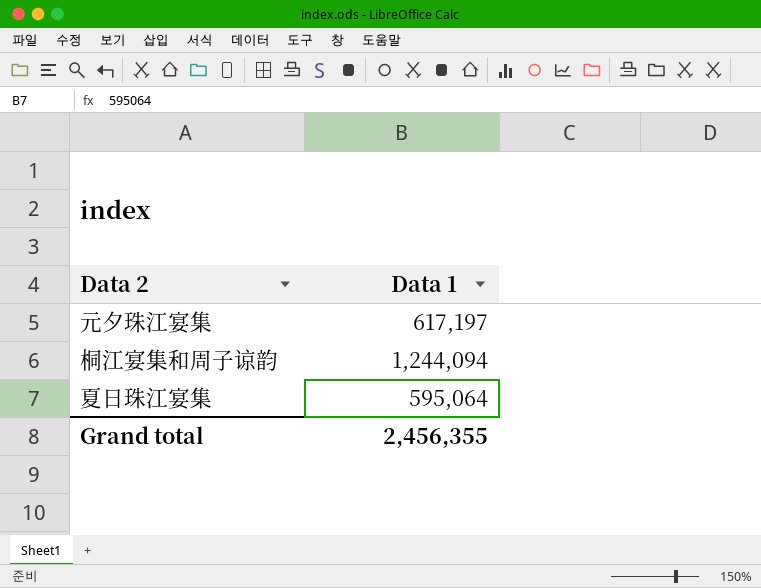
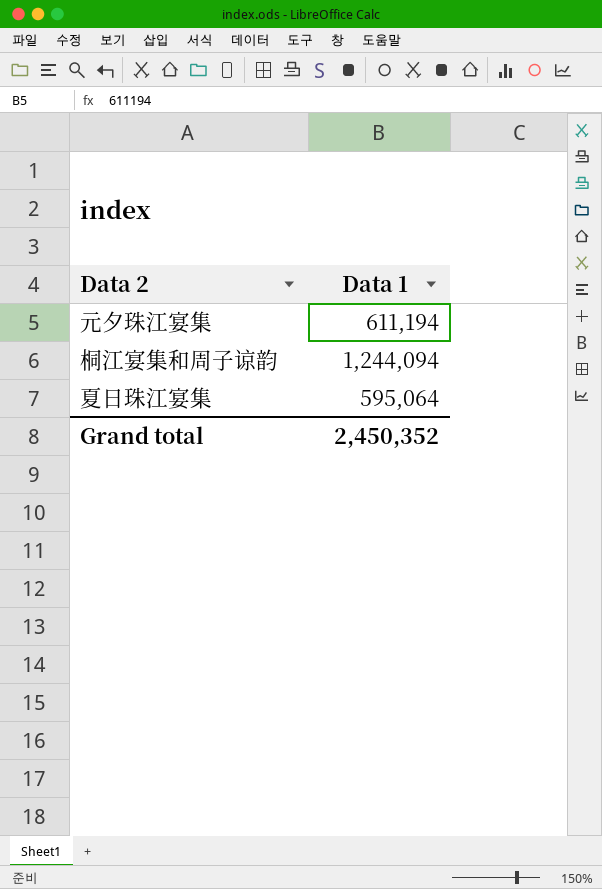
元夕珠江宴集 | Data 1: 617,197 -> 611,194
Grand total | Data 1: 2,456,355 -> 2,450,352

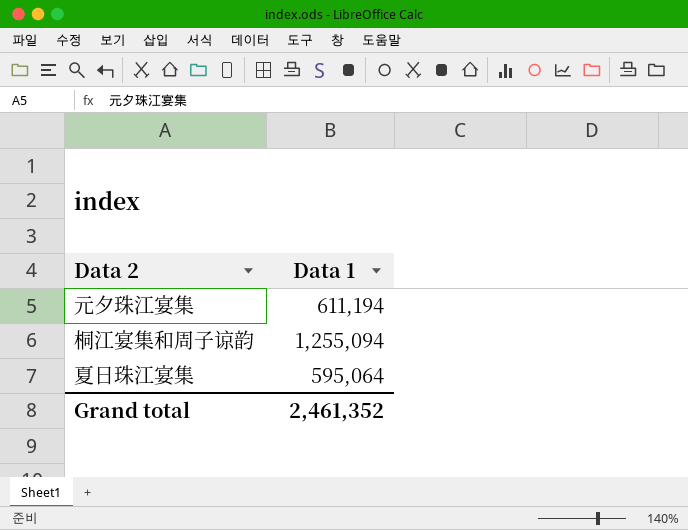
桐江宴集和周子谅韵 | Data 1: 1,244,094 -> 1,255,094
Grand total | Data 1: 2,450,352 -> 2,461,352

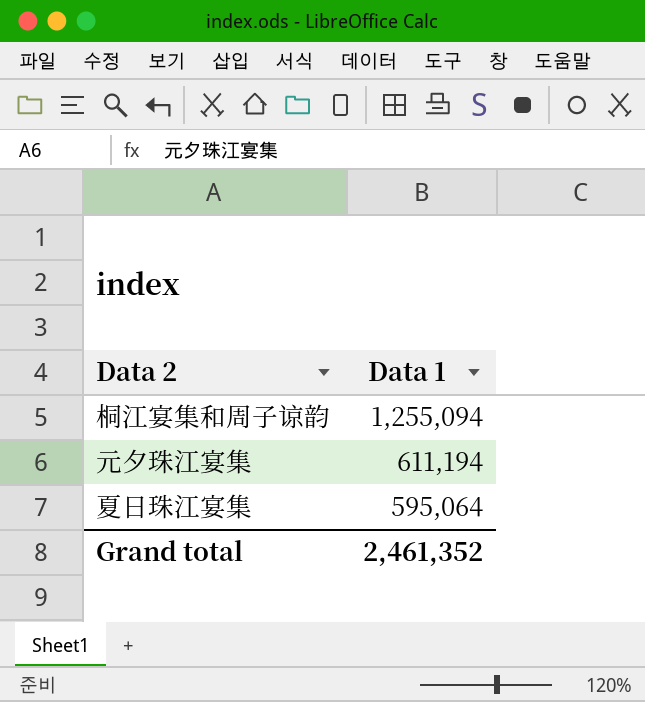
row order: none -> Data 1 descending

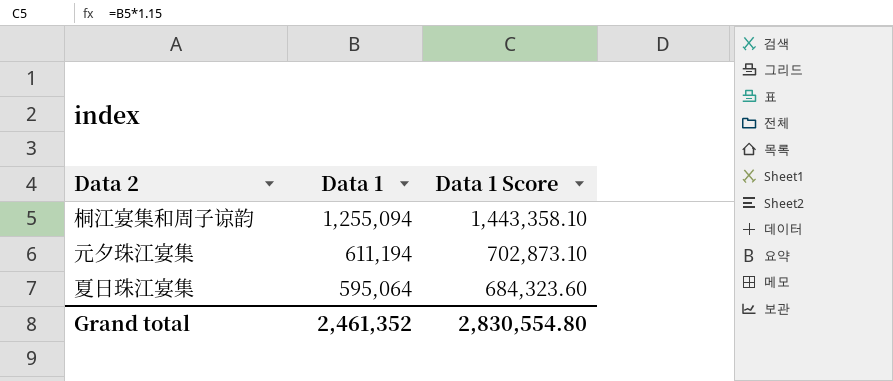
column Data 1 Score | formula: none -> [Data 1] * 1.15

